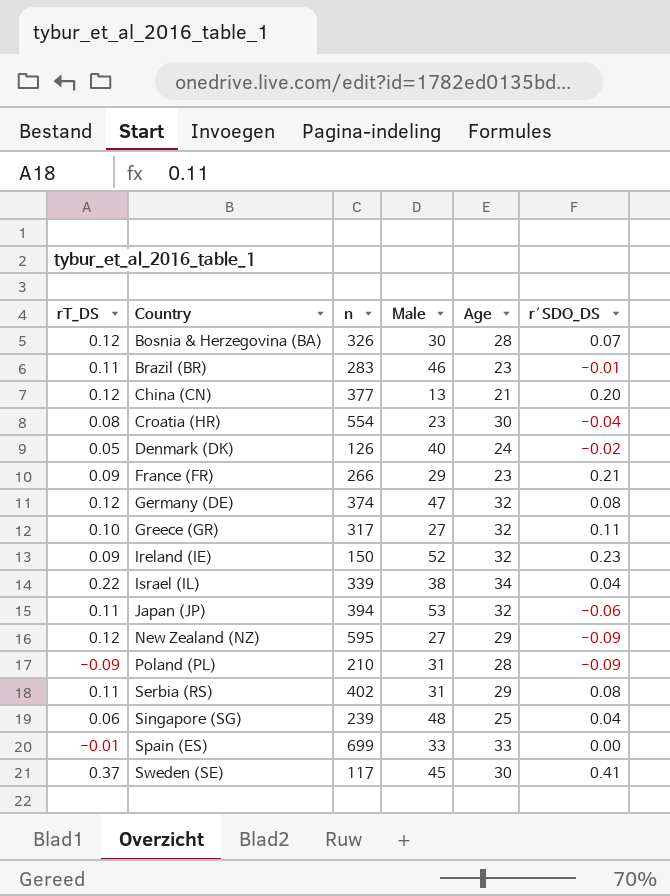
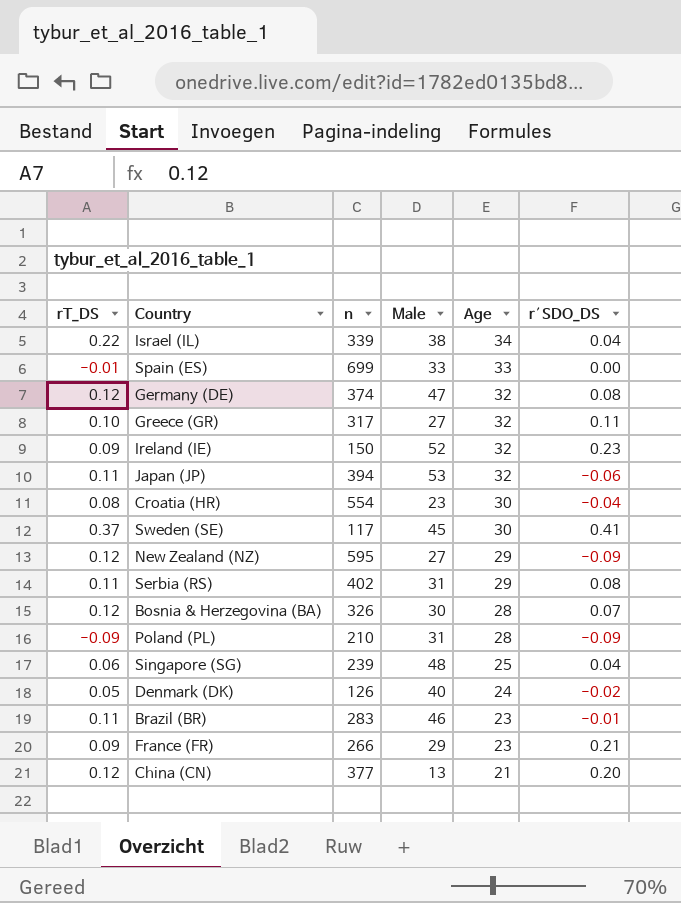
row order: Country ascending -> Age descending

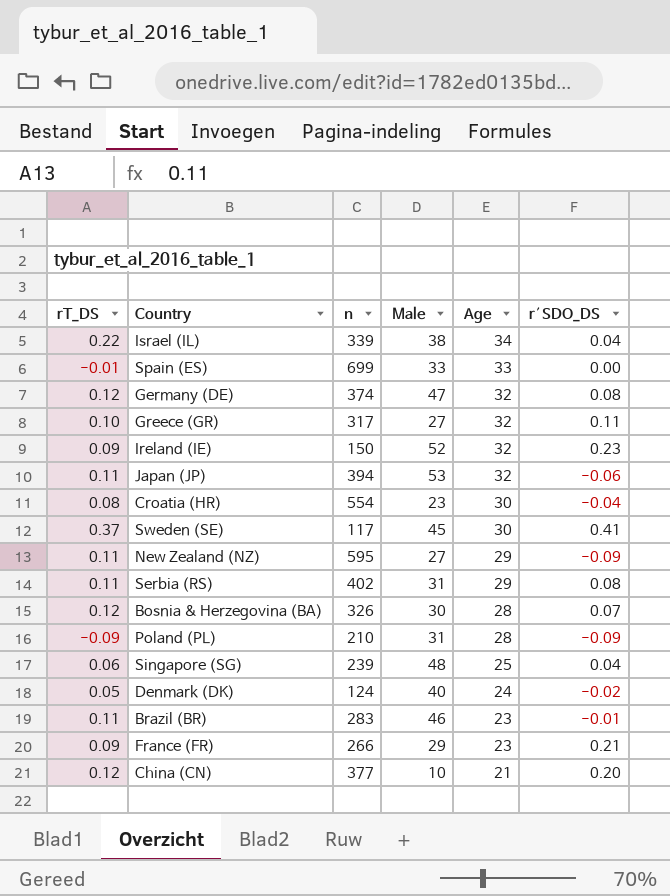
New Zealand (NZ) | rT_DS: 0.12 -> 0.11
Denmark (DK) | n: 126 -> 124
China (CN) | Male: 13 -> 10

